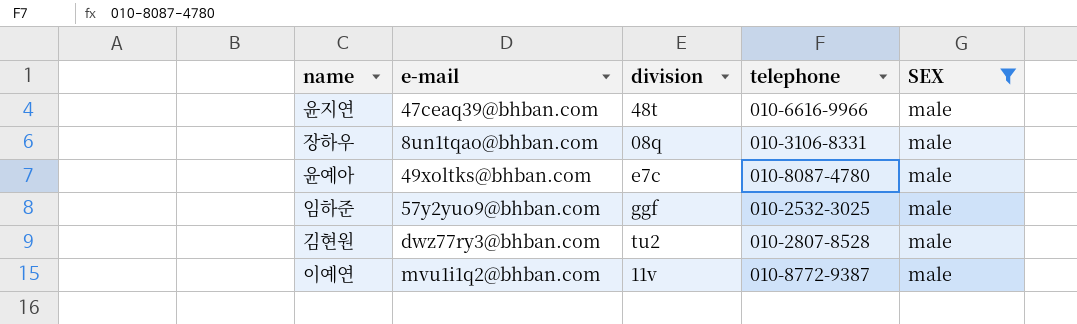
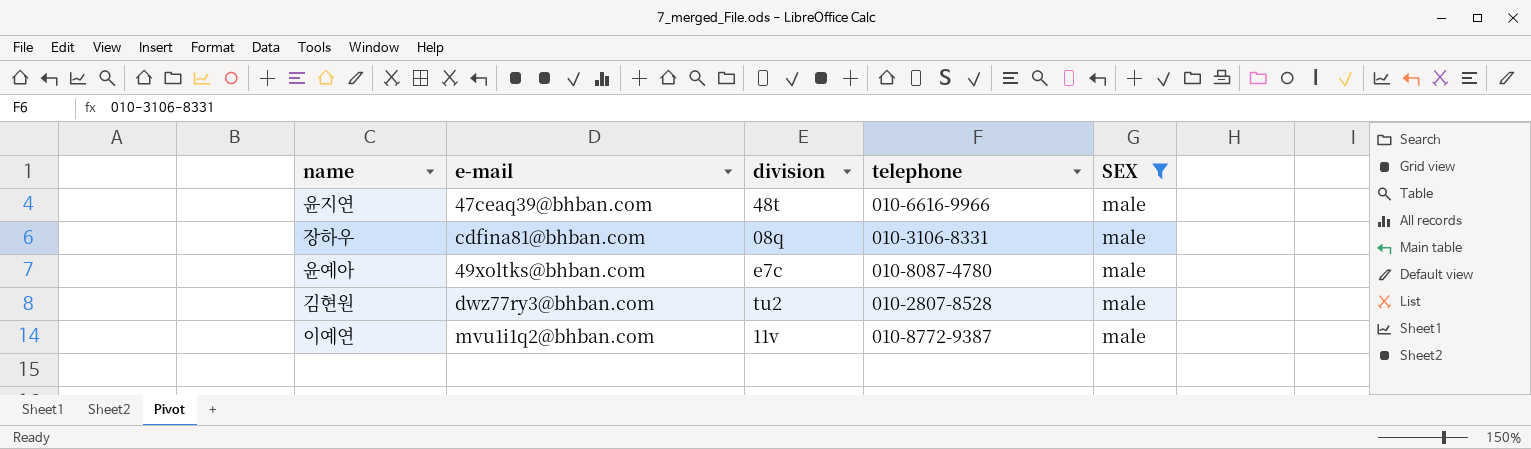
row 임하준: 57y2yuo9@bhban.com | ggf | 010-2532-3025 | male -> none
장하우 | e-mail: 8un1tqao@bhban.com -> cdfina81@bhban.com

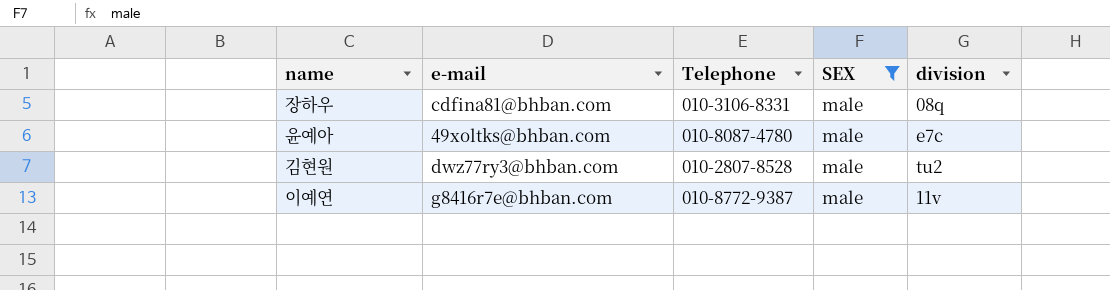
column name: telephone -> Telephone
column division | position: 3 -> 5
row 윤지연: 47ceaq39@bhban.com | 48t | 010-6616-9966 | male -> none
이예연 | e-mail: mvu1i1q2@bhban.com -> g8416r7e@bhban.com

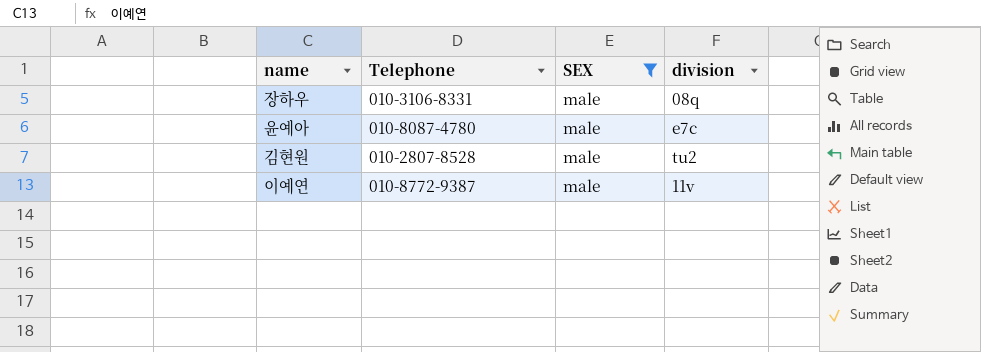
column e-mail | position: 2 -> none

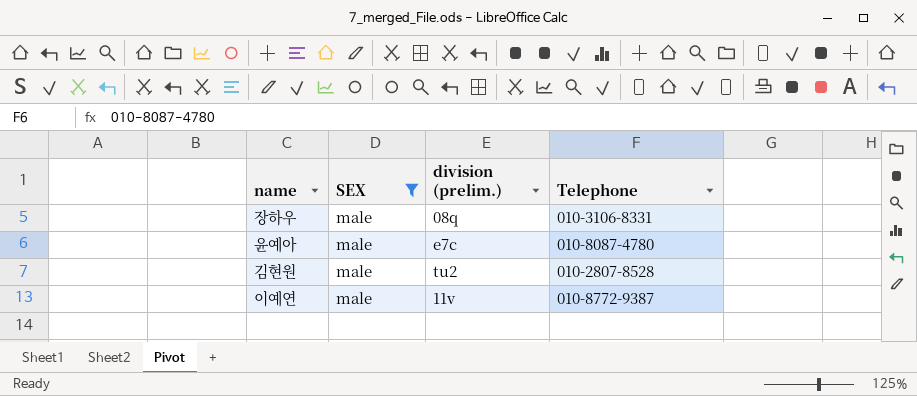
column name: division -> division (prelim.)
column Telephone | position: 2 -> 4

